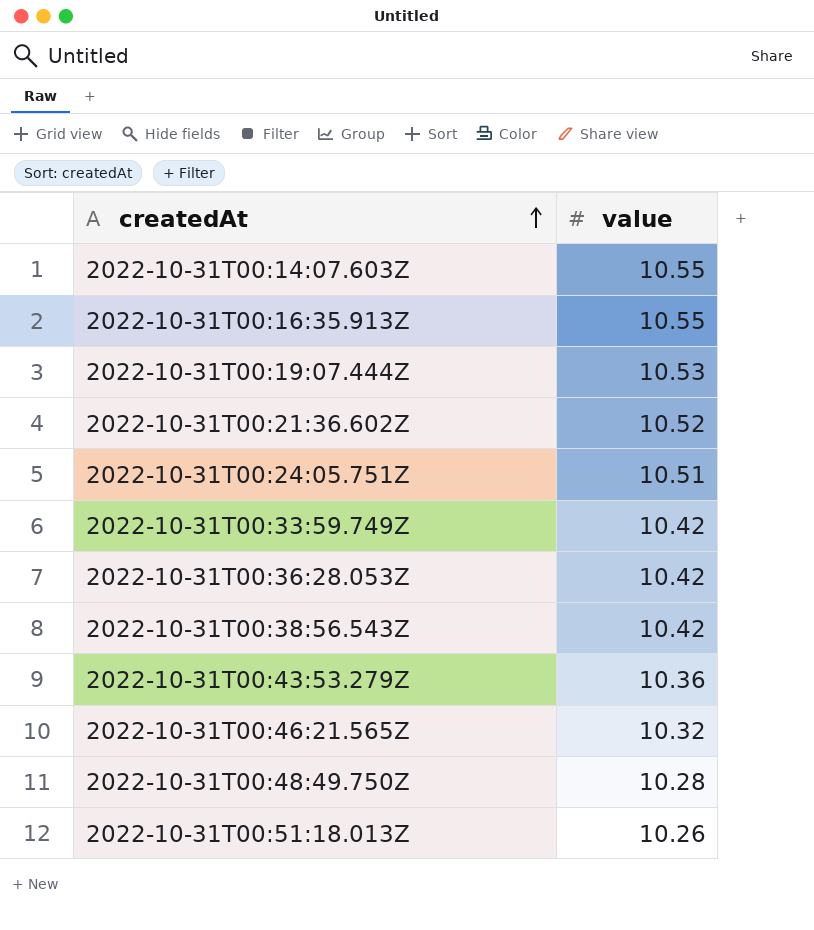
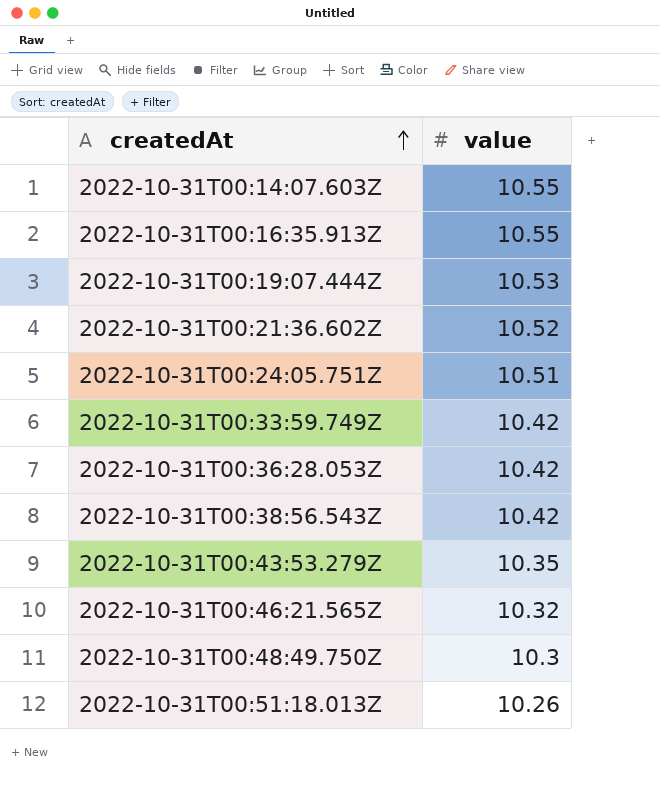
2022-10-31T00:43:53.279Z | value: 10.36 -> 10.35
2022-10-31T00:48:49.750Z | value: 10.28 -> 10.3

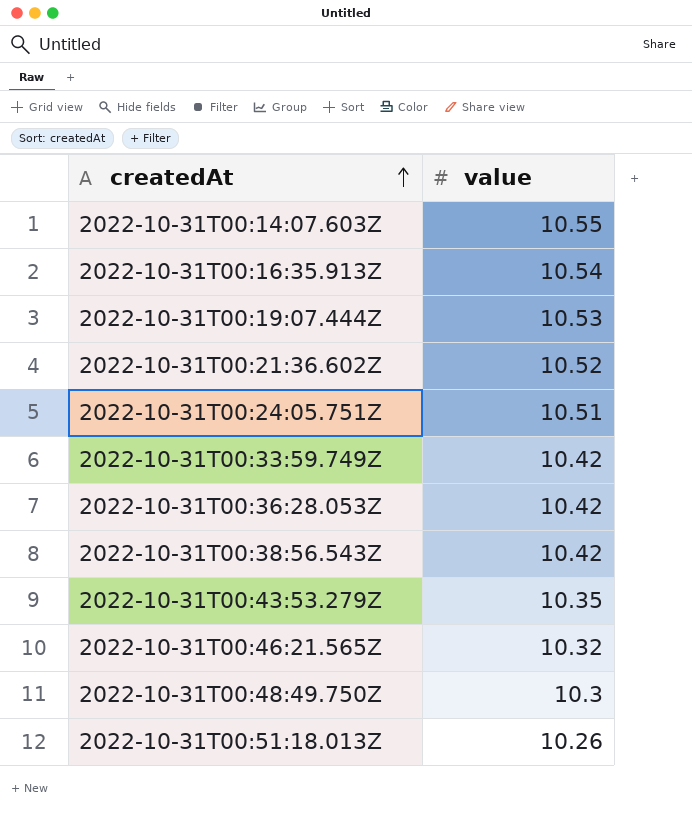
2022-10-31T00:16:35.913Z | value: 10.55 -> 10.54

